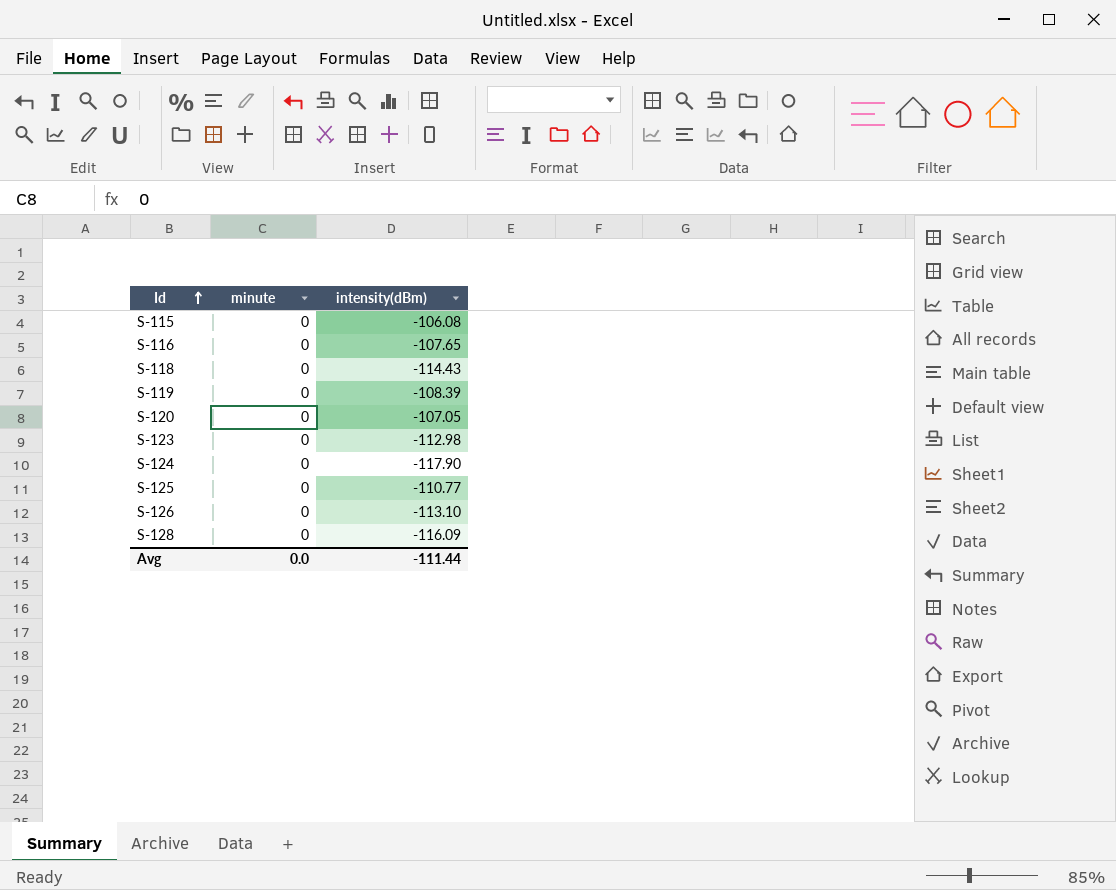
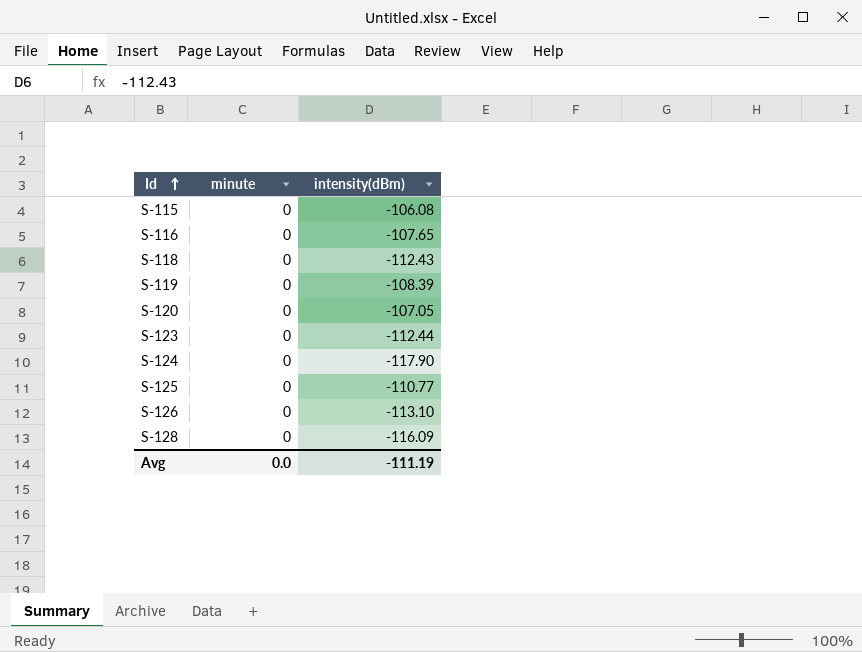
S-118 | intensity(dBm): -114.43 -> -112.43
S-123 | intensity(dBm): -112.98 -> -112.44
Avg | intensity(dBm): -111.44 -> -111.19

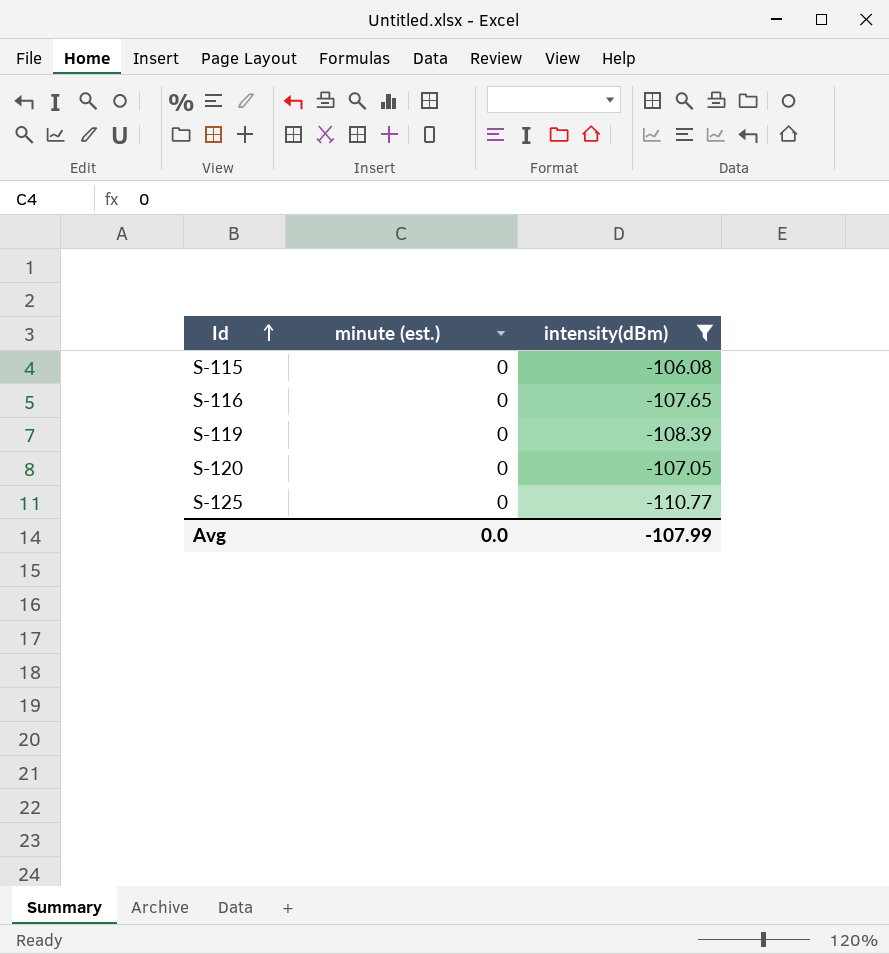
filter: none -> intensity(dBm) >= -110.77
column name: minute -> minute (est.)
Avg | intensity(dBm): -111.19 -> -107.99

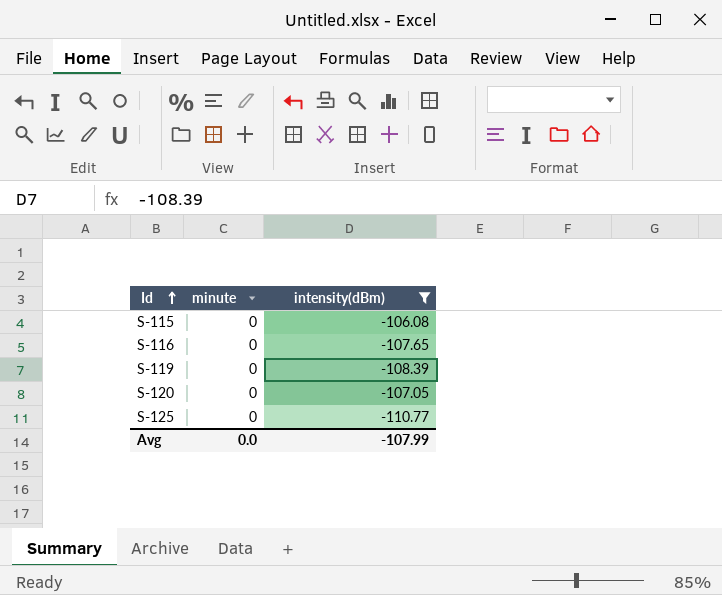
column name: minute (est.) -> minute

